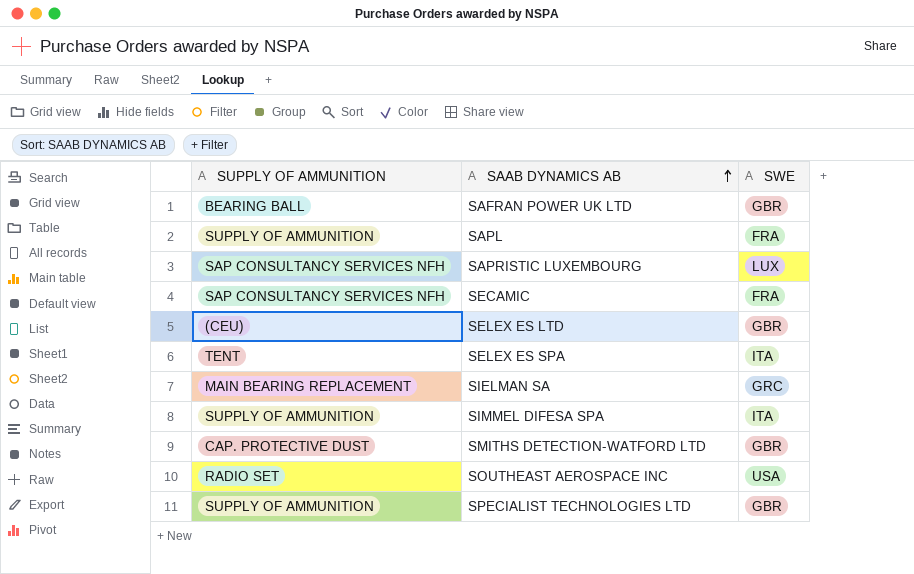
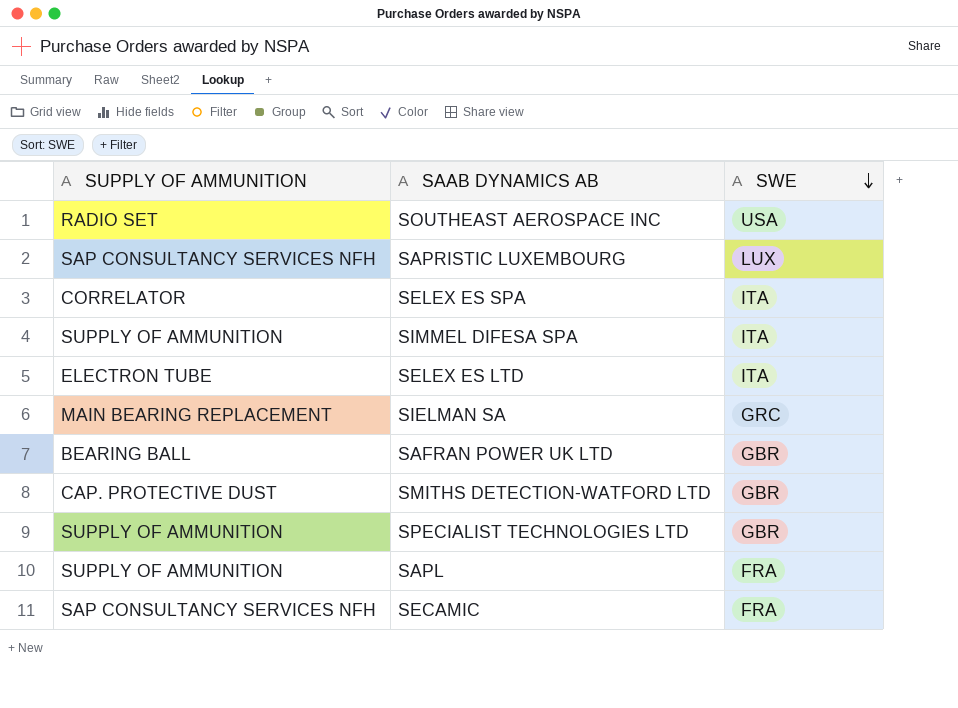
row order: SAAB DYNAMICS AB ascending -> SWE descending
SELEX ES SPA | SUPPLY OF AMMUNITION: TENT -> CORRELATOR
SELEX ES LTD | SUPPLY OF AMMUNITION: (CEU) -> ELECTRON TUBE
SELEX ES LTD | SWE: GBR -> ITA

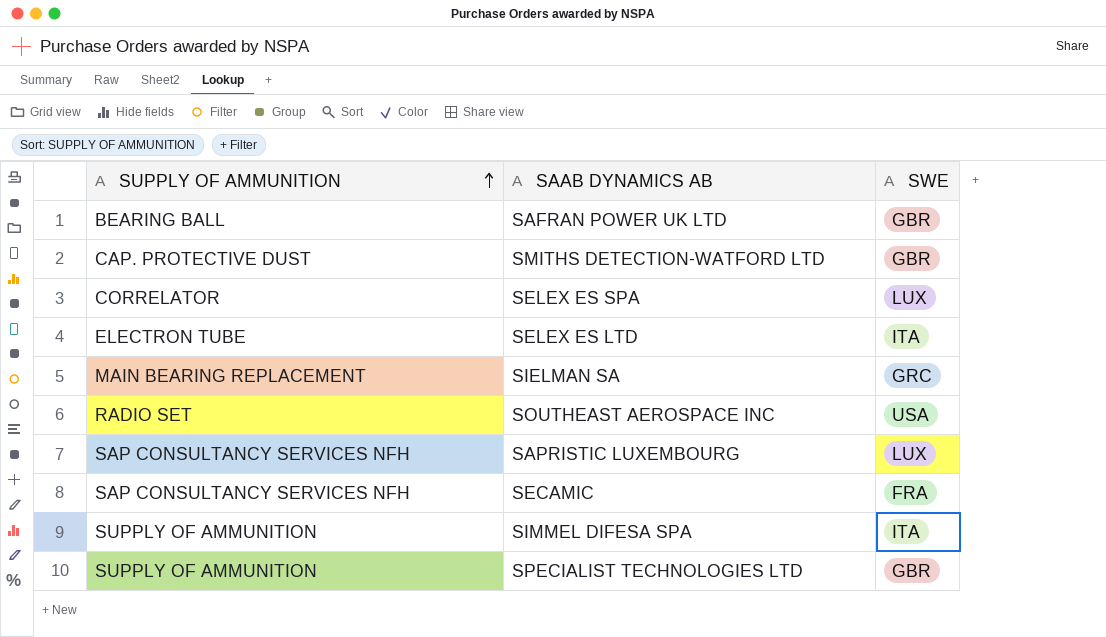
row order: SWE descending -> SUPPLY OF AMMUNITION ascending
row SAPL: SUPPLY OF AMMUNITION | FRA -> none
SELEX ES SPA | SWE: ITA -> LUX

